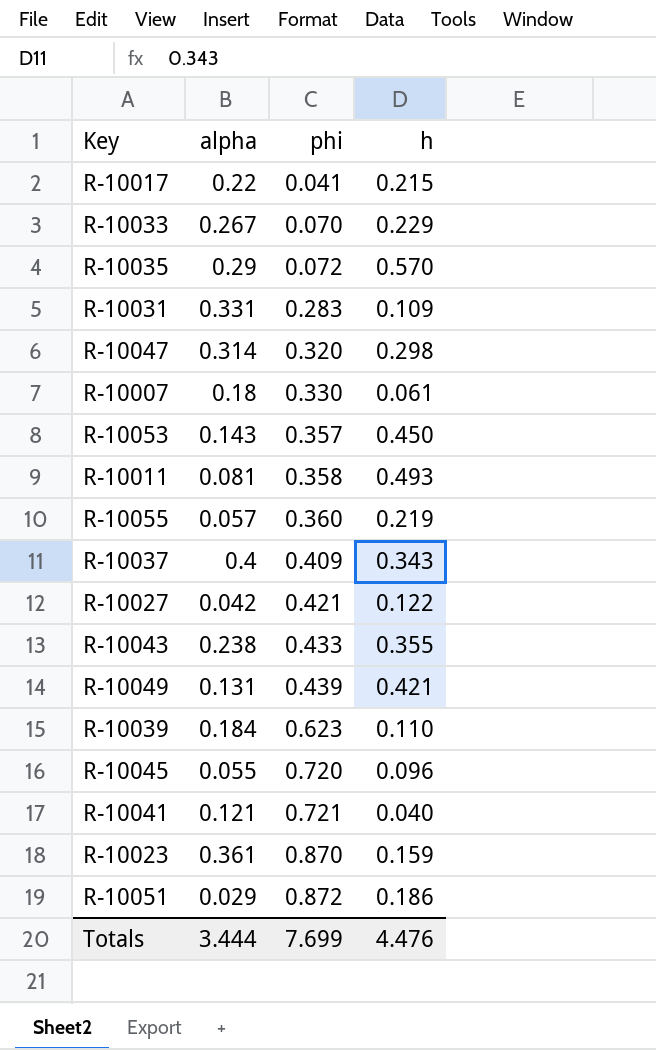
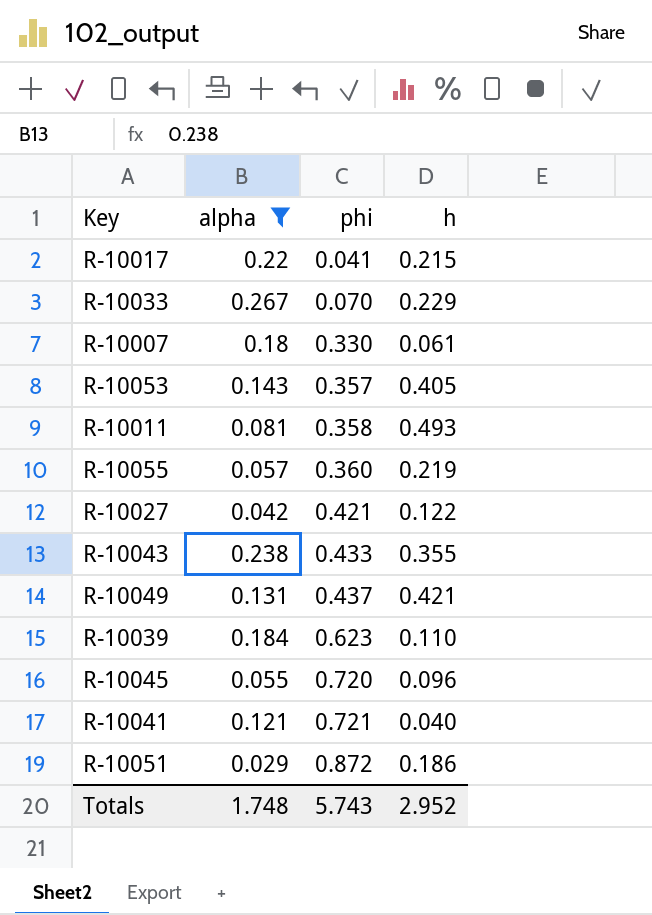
filter: none -> alpha <= 0.267
R-10053 | h: 0.450 -> 0.405
R-10049 | phi: 0.439 -> 0.437
Totals | alpha: 3.444 -> 1.748
Totals | phi: 7.699 -> 5.743
Totals | h: 4.476 -> 2.952

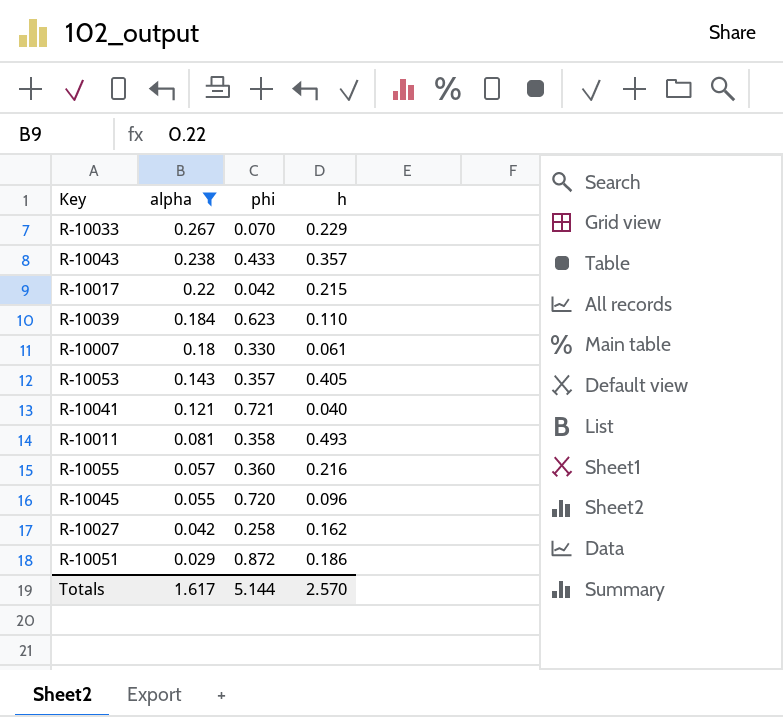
row order: phi ascending -> alpha descending
row R-10049: 0.131 | 0.437 | 0.421 -> none
R-10043 | h: 0.355 -> 0.357
R-10017 | phi: 0.041 -> 0.042
R-10055 | h: 0.219 -> 0.216
R-10027 | phi: 0.421 -> 0.258
R-10027 | h: 0.122 -> 0.162
Totals | alpha: 1.748 -> 1.617
Totals | phi: 5.743 -> 5.144
Totals | h: 2.952 -> 2.570

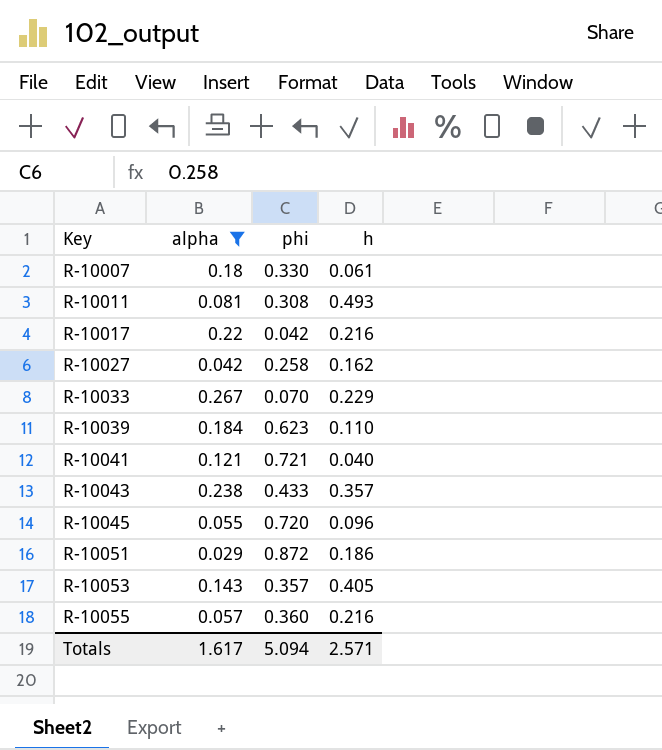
row order: alpha descending -> Key ascending
R-10011 | phi: 0.358 -> 0.308
R-10017 | h: 0.215 -> 0.216
Totals | phi: 5.144 -> 5.094
Totals | h: 2.570 -> 2.571

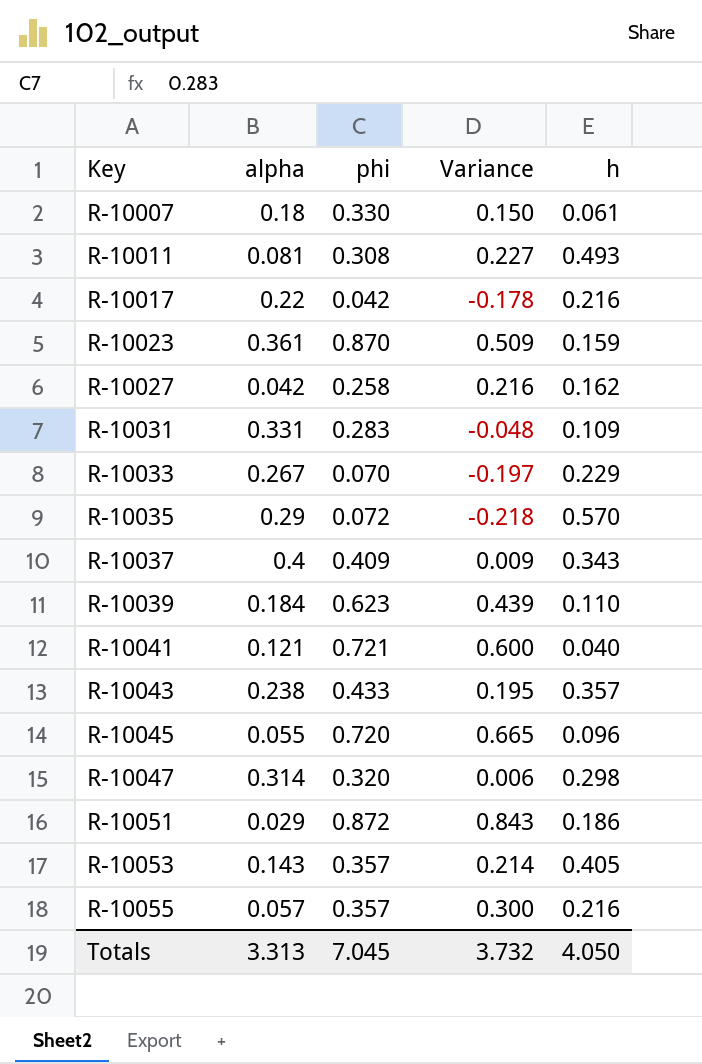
filter: alpha <= 0.267 -> none
column Variance | formula: none -> [phi] - [alpha]
R-10055 | phi: 0.360 -> 0.357
Totals | alpha: 1.617 -> 3.313
Totals | phi: 5.094 -> 7.045
Totals | h: 2.571 -> 4.050

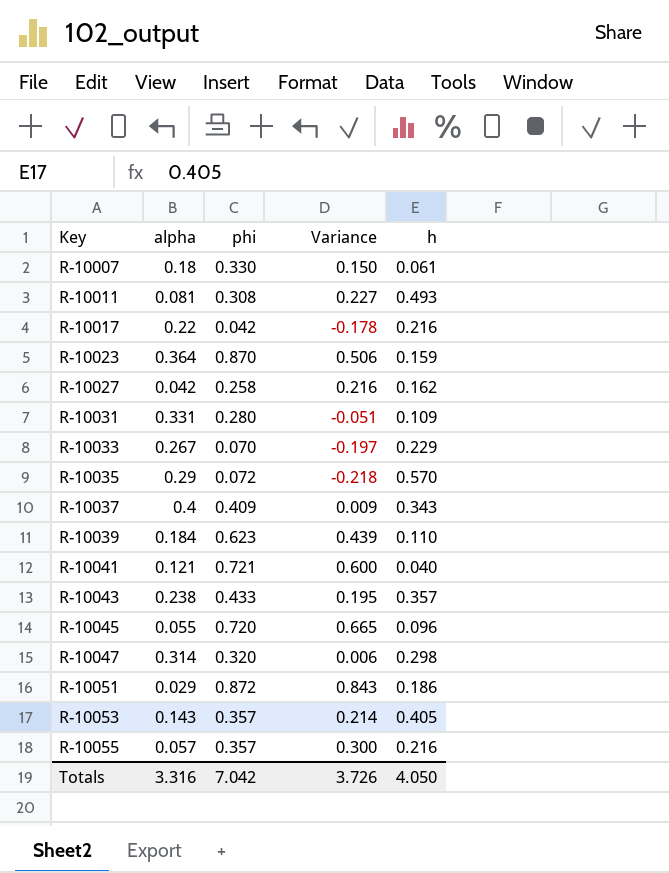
R-10023 | alpha: 0.361 -> 0.364
R-10023 | Variance: 0.509 -> 0.506
R-10031 | phi: 0.283 -> 0.280
R-10031 | Variance: -0.048 -> -0.051
Totals | alpha: 3.313 -> 3.316
Totals | phi: 7.045 -> 7.042
Totals | Variance: 3.732 -> 3.726

